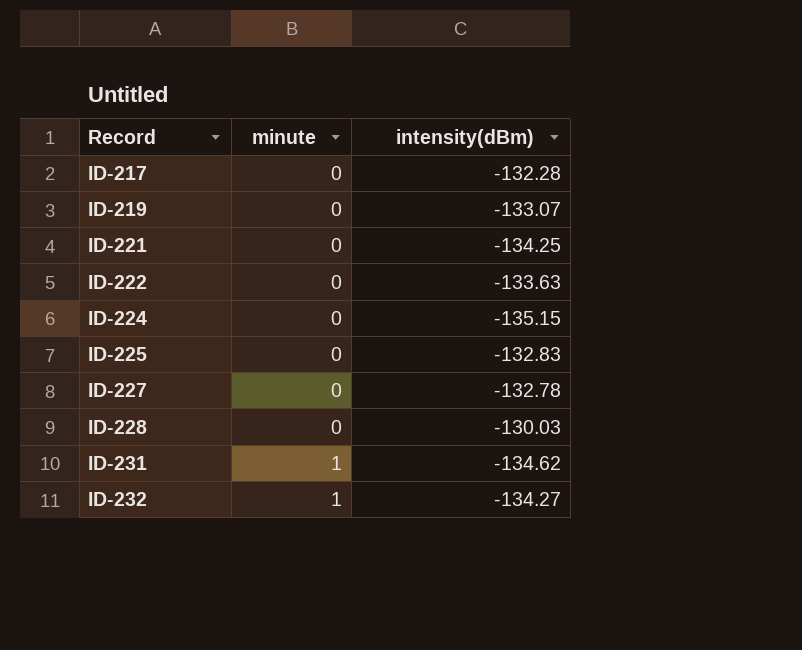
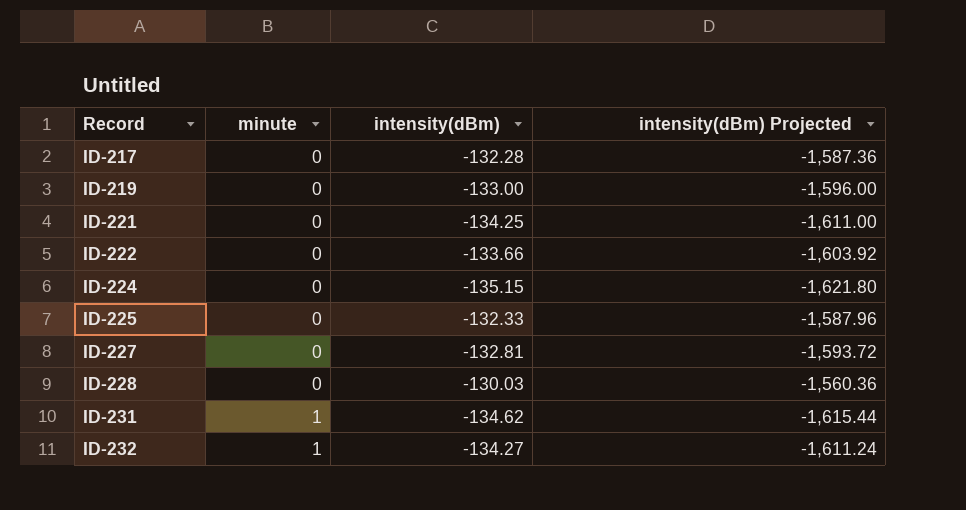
column intensity(dBm) Projected | formula: none -> [intensity(dBm)] * 12
ID-219 | intensity(dBm): -133.07 -> -133.00
ID-222 | intensity(dBm): -133.63 -> -133.66
ID-225 | intensity(dBm): -132.83 -> -132.33
ID-227 | intensity(dBm): -132.78 -> -132.81

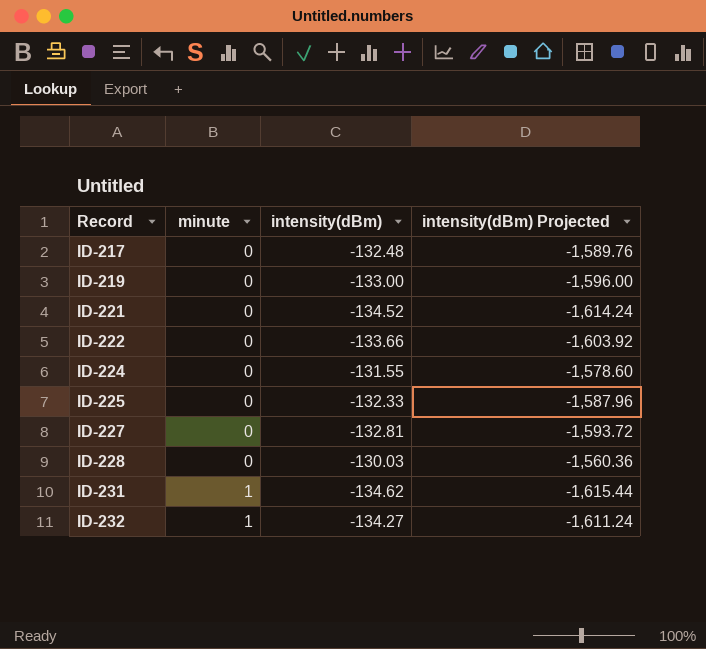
ID-217 | intensity(dBm): -132.28 -> -132.48
ID-217 | intensity(dBm) Projected: -1,587.36 -> -1,589.76
ID-221 | intensity(dBm): -134.25 -> -134.52
ID-221 | intensity(dBm) Projected: -1,611.00 -> -1,614.24
ID-224 | intensity(dBm): -135.15 -> -131.55
ID-224 | intensity(dBm) Projected: -1,621.80 -> -1,578.60

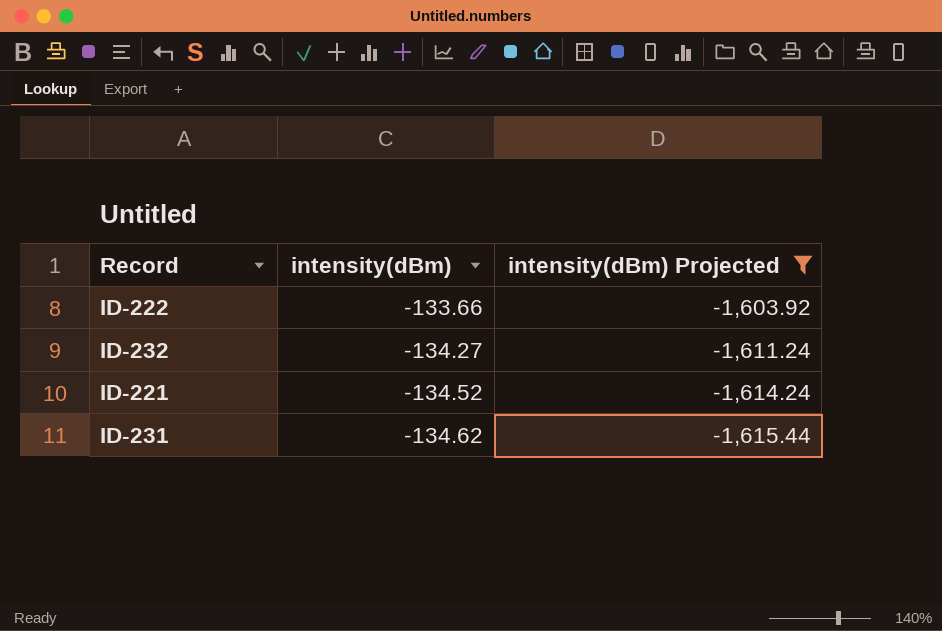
filter: none -> intensity(dBm) Projected <= -1,603.92
row order: Record ascending -> intensity(dBm) descending
column minute | position: 2 -> none

